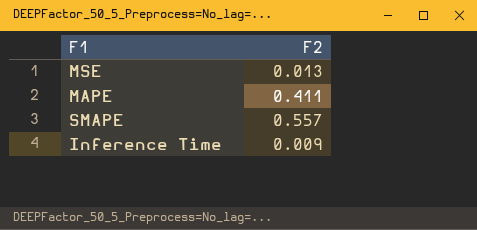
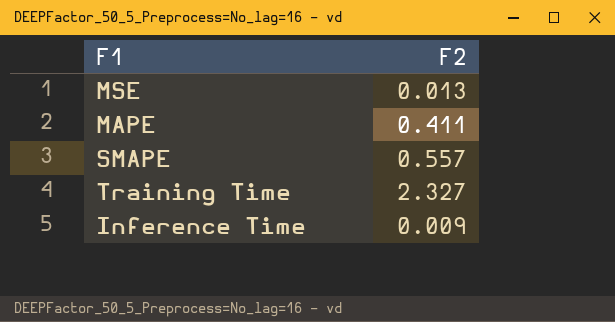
row Training Time: none -> 2.327

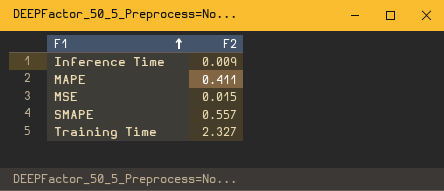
row order: none -> F1 ascending
MSE | F2: 0.013 -> 0.015

